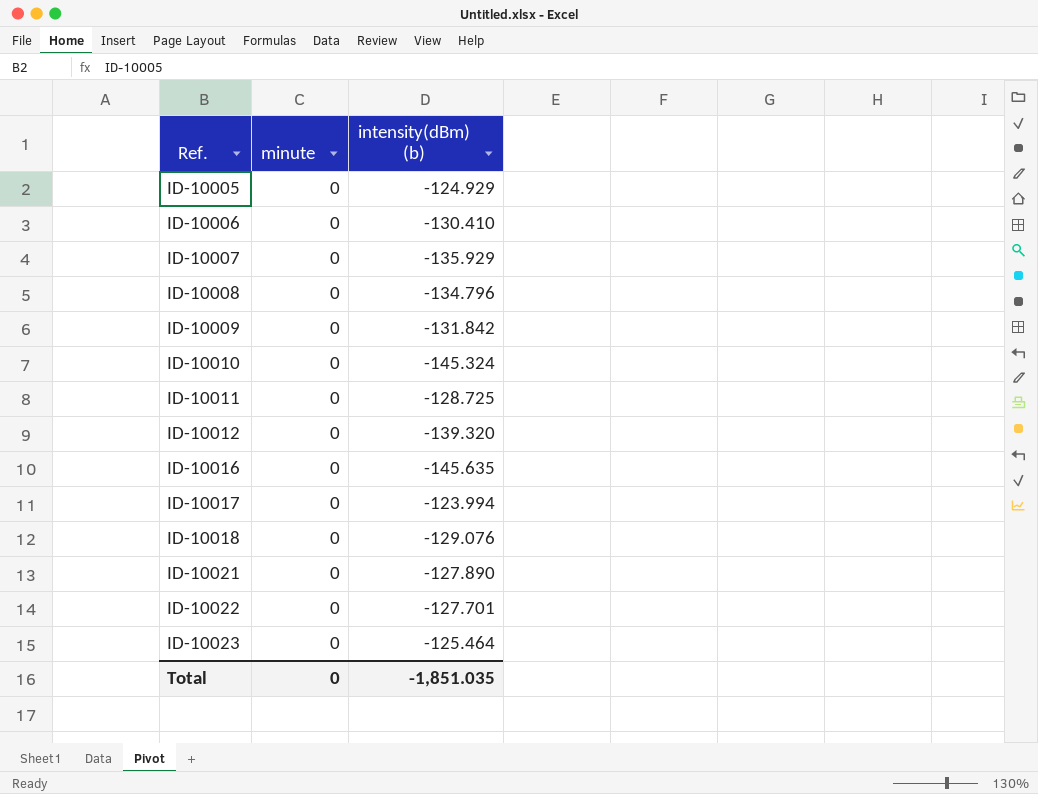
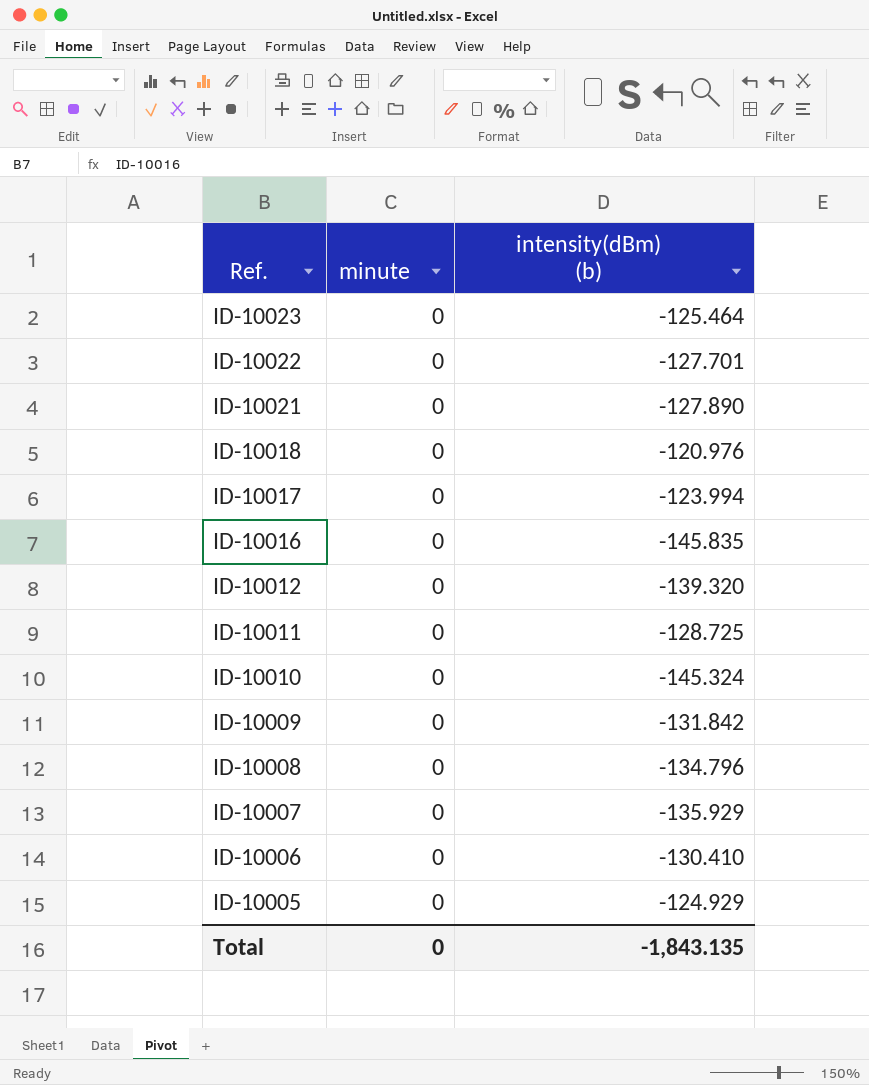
row order: Ref. ascending -> Ref. descending
ID-10018 | intensity(dBm) (b): -129.076 -> -120.976
ID-10016 | intensity(dBm) (b): -145.635 -> -145.835
Total | intensity(dBm) (b): -1,851.035 -> -1,843.135

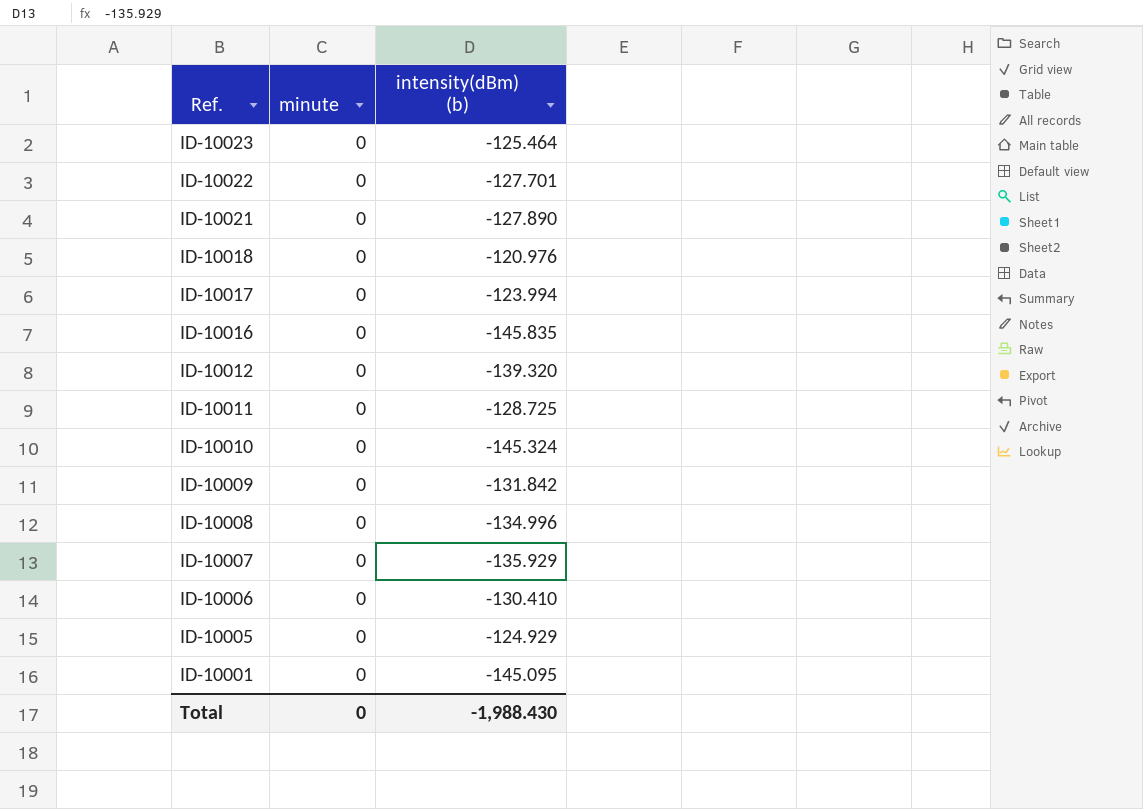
ID-10008 | intensity(dBm) (b): -134.796 -> -134.996
row ID-10001: none -> 0 | -145.095
Total | intensity(dBm) (b): -1,843.135 -> -1,988.430

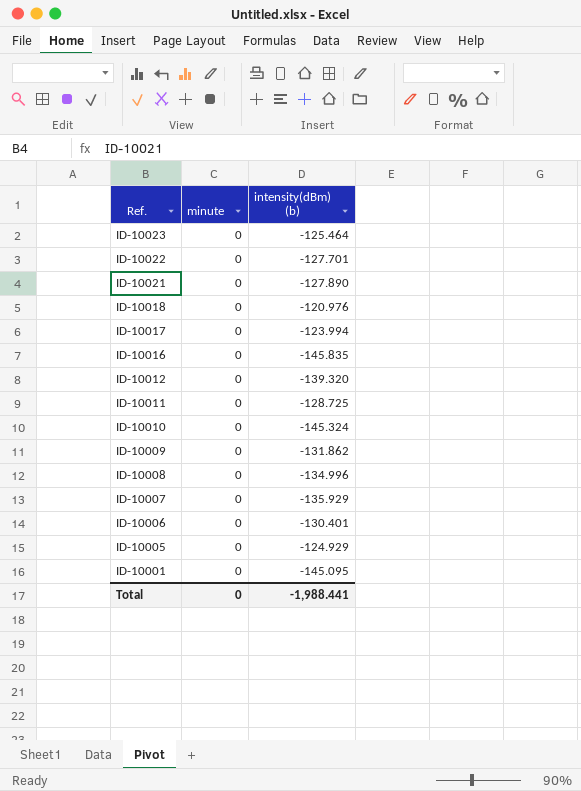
ID-10009 | intensity(dBm) (b): -131.842 -> -131.862
ID-10006 | intensity(dBm) (b): -130.410 -> -130.401
Total | intensity(dBm) (b): -1,988.430 -> -1,988.441

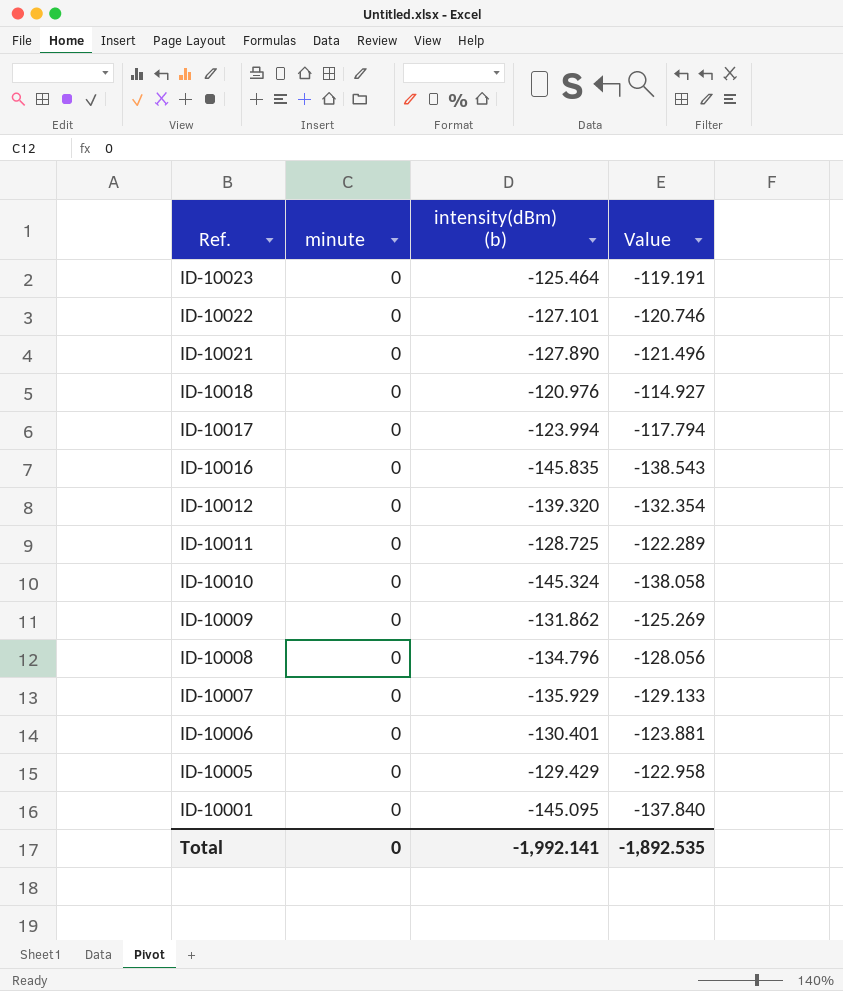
column Value | formula: none -> [intensity(dBm) (b)] * 0.95
ID-10022 | intensity(dBm) (b): -127.701 -> -127.101
ID-10008 | intensity(dBm) (b): -134.996 -> -134.796
ID-10005 | intensity(dBm) (b): -124.929 -> -129.429
Total | intensity(dBm) (b): -1,988.441 -> -1,992.141

